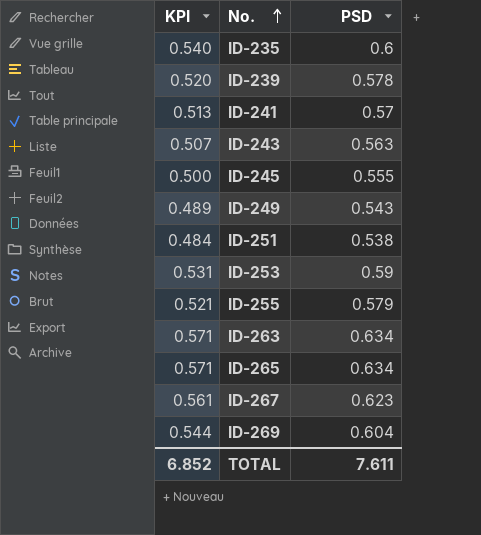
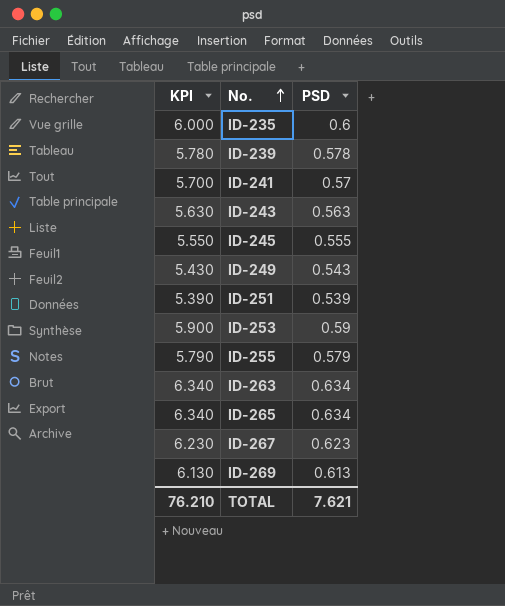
column KPI | formula: [PSD] * 0.9 -> [PSD] * 10
ID-251 | PSD: 0.538 -> 0.539
ID-269 | PSD: 0.604 -> 0.613
TOTAL | KPI: 6.852 -> 76.210
TOTAL | PSD: 7.611 -> 7.621

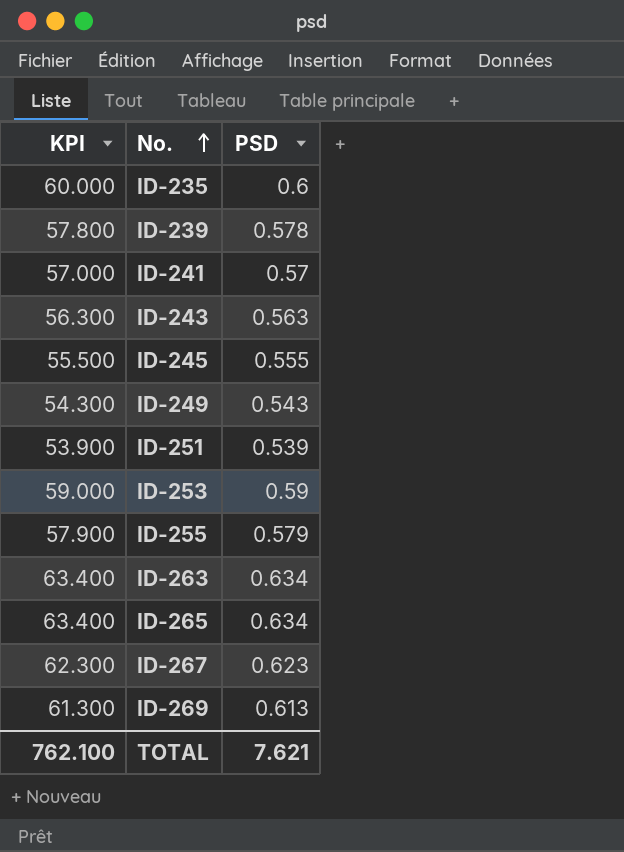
column KPI | formula: [PSD] * 10 -> [PSD] * 100
TOTAL | KPI: 76.210 -> 762.100

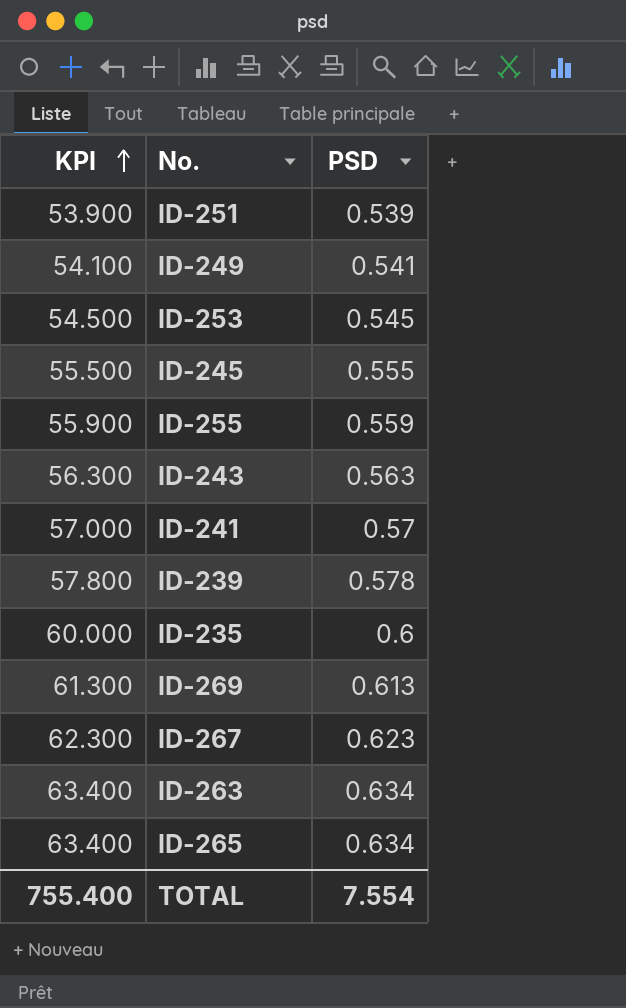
row order: No. ascending -> KPI ascending
ID-249 | KPI: 54.300 -> 54.100
ID-249 | PSD: 0.543 -> 0.541
ID-253 | KPI: 59.000 -> 54.500
ID-253 | PSD: 0.59 -> 0.545
ID-255 | KPI: 57.900 -> 55.900
ID-255 | PSD: 0.579 -> 0.559
TOTAL | KPI: 762.100 -> 755.400
TOTAL | PSD: 7.621 -> 7.554

